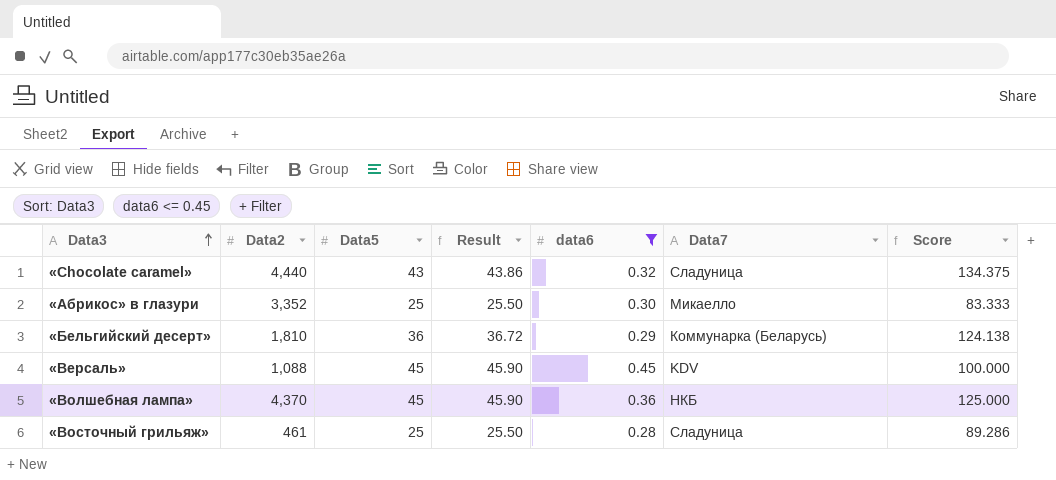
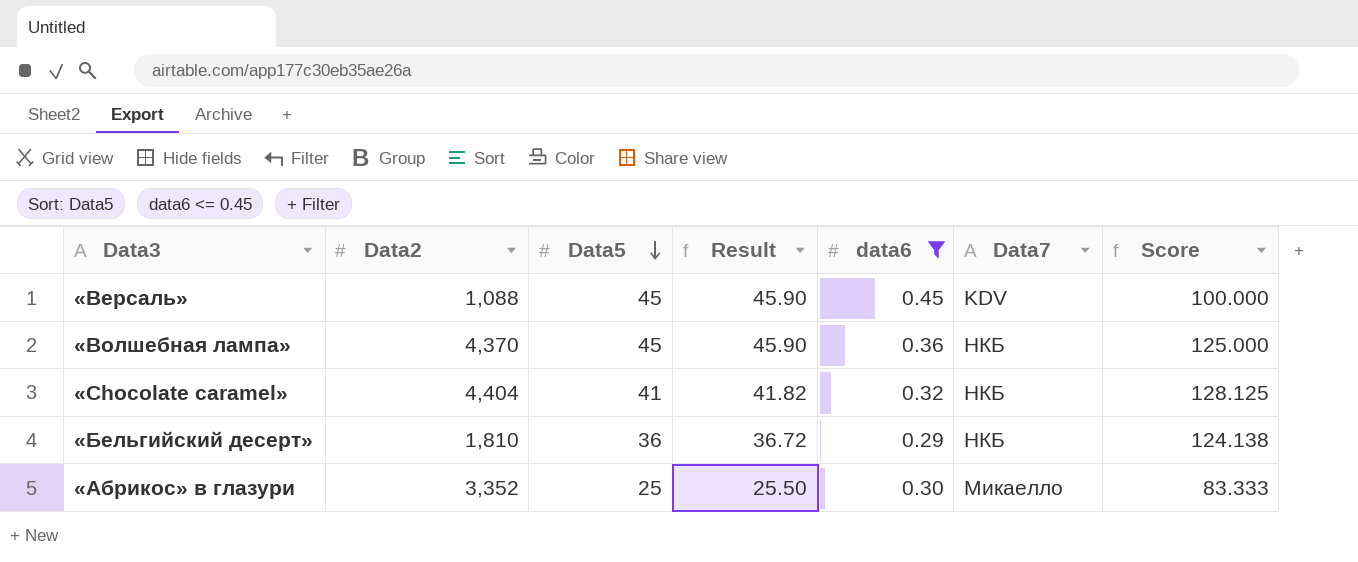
row order: Data3 ascending -> Data5 descending
row «Восточный грильяж»: 461 | 25 | 25.50 | 0.28 | Сладуница | 89.286 -> none
«Chocolate caramel» | Data2: 4,440 -> 4,404
«Chocolate caramel» | Data5: 43 -> 41
«Chocolate caramel» | Result: 43.86 -> 41.82
«Chocolate caramel» | Data7: Сладуница -> НКБ
«Chocolate caramel» | Score: 134.375 -> 128.125
«Бельгийский десерт» | Data7: Коммунарка (Беларусь) -> НКБ

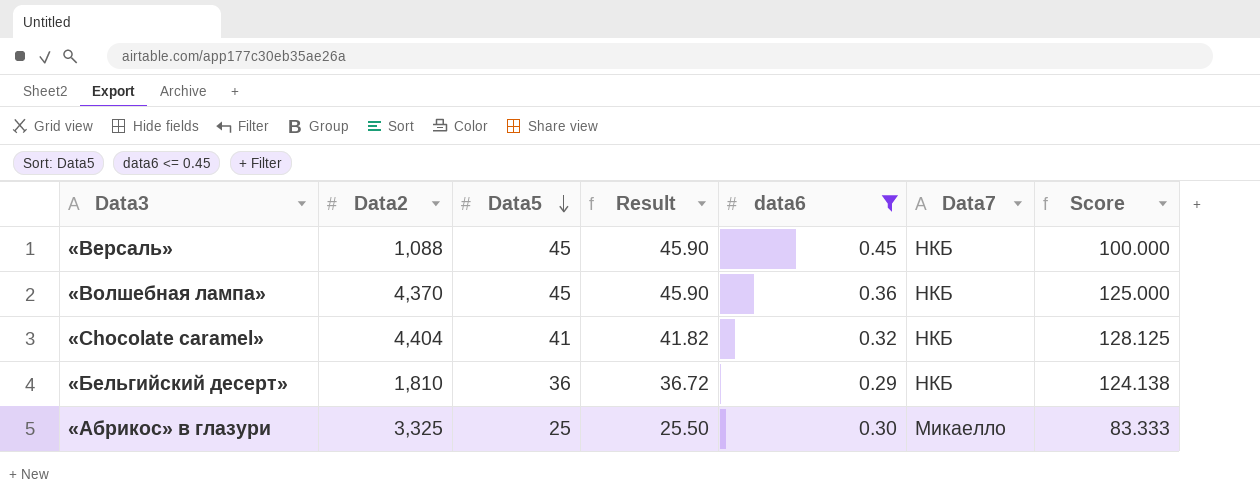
«Версаль» | Data7: KDV -> НКБ
«Абрикос» в глазури | Data2: 3,352 -> 3,325

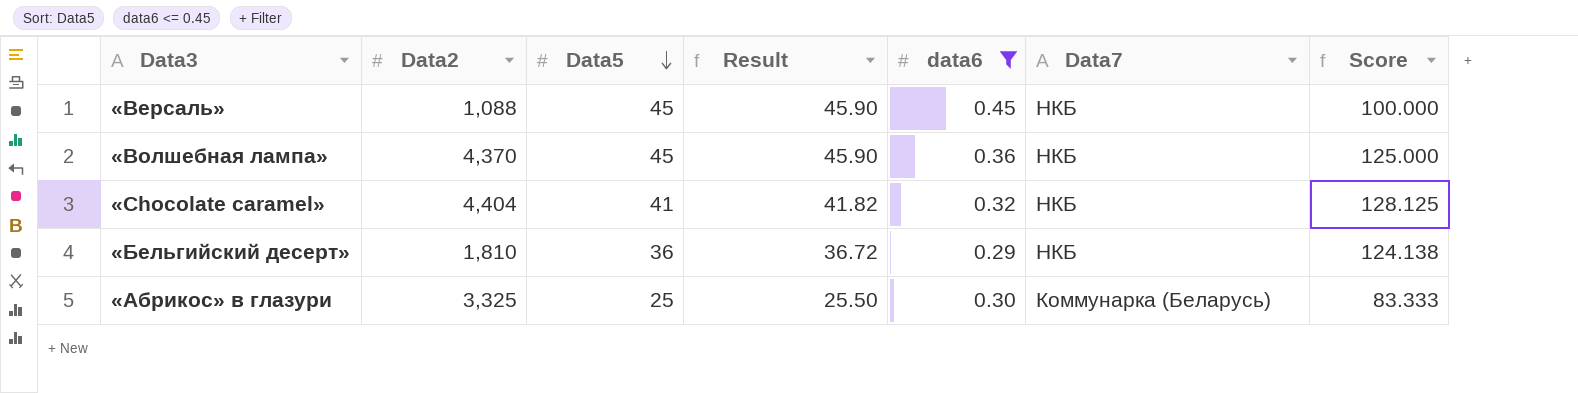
«Абрикос» в глазури | Data7: Микаелло -> Коммунарка (Беларусь)

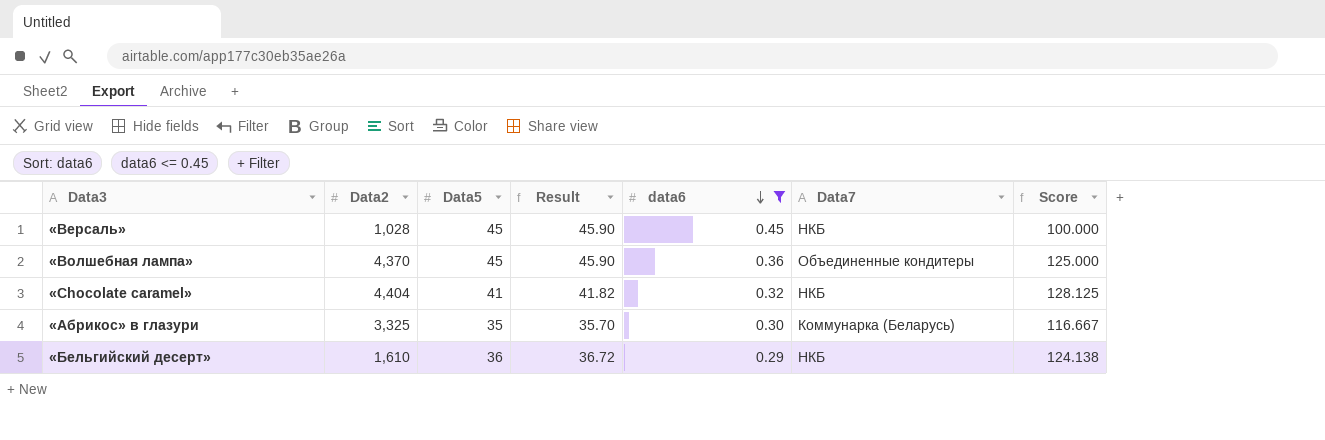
row order: Data5 descending -> data6 descending
«Версаль» | Data2: 1,088 -> 1,028
«Волшебная лампа» | Data7: НКБ -> Объединенные кондитеры
«Абрикос» в глазури | Data5: 25 -> 35
«Абрикос» в глазури | Result: 25.50 -> 35.70
«Абрикос» в глазури | Score: 83.333 -> 116.667
«Бельгийский десерт» | Data2: 1,810 -> 1,610

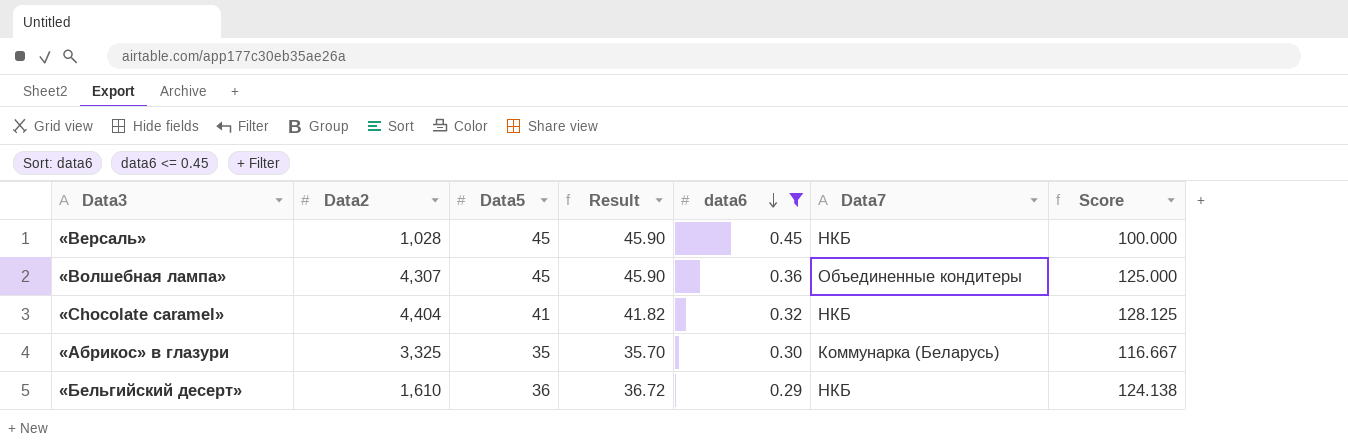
«Волшебная лампа» | Data2: 4,370 -> 4,307

